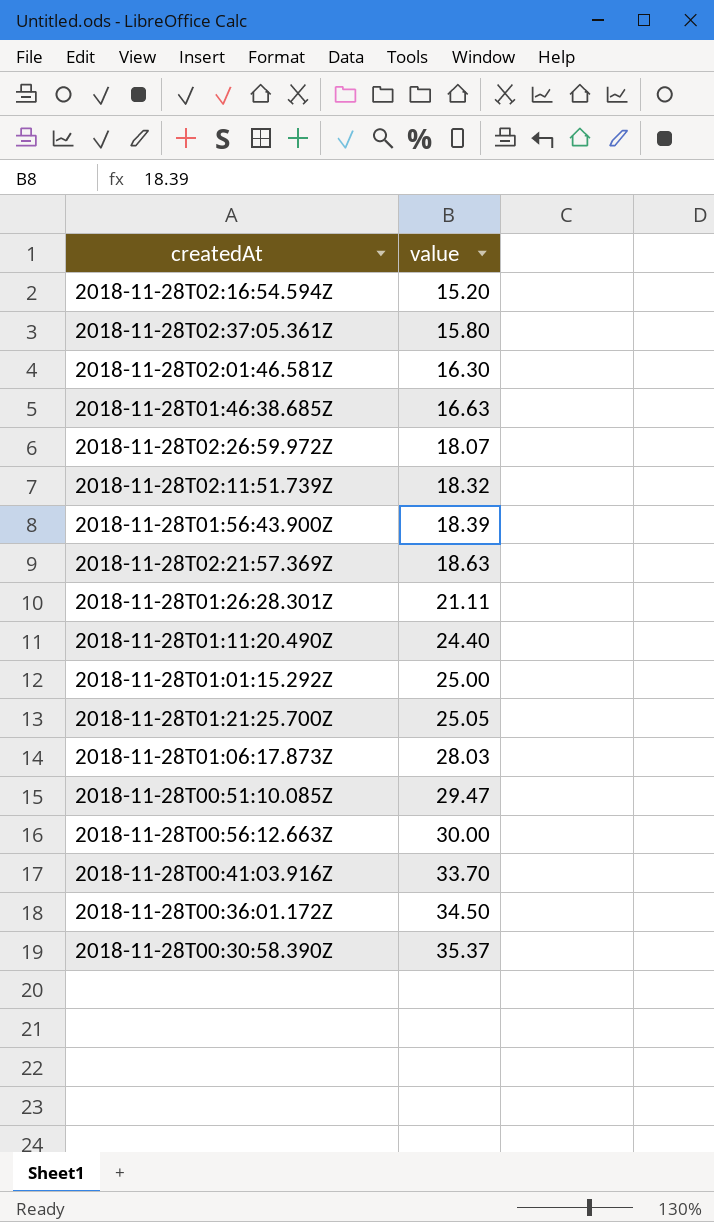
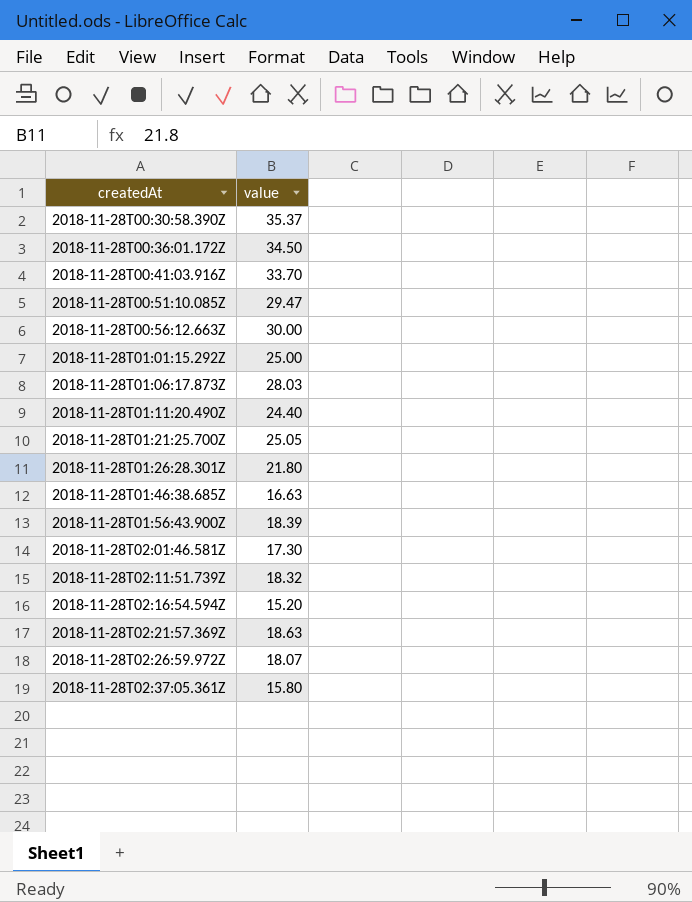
row order: value ascending -> createdAt ascending
2018-11-28T01:26:28.301Z | value: 21.11 -> 21.80
2018-11-28T02:01:46.581Z | value: 16.30 -> 17.30

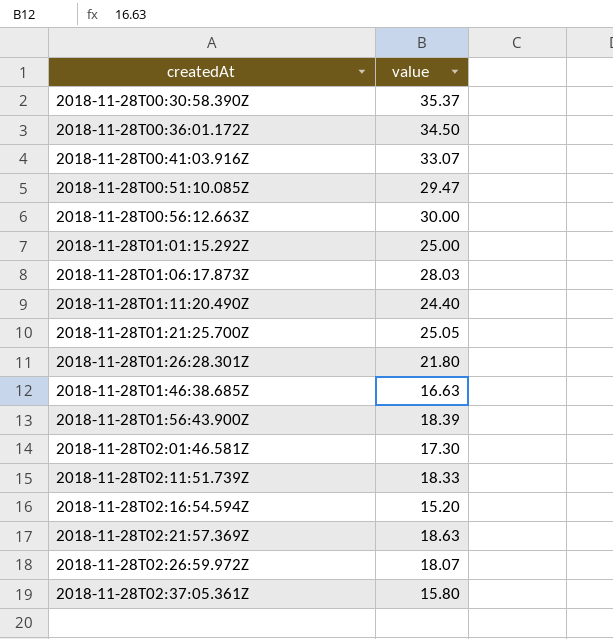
2018-11-28T00:41:03.916Z | value: 33.70 -> 33.07
2018-11-28T02:11:51.739Z | value: 18.32 -> 18.33

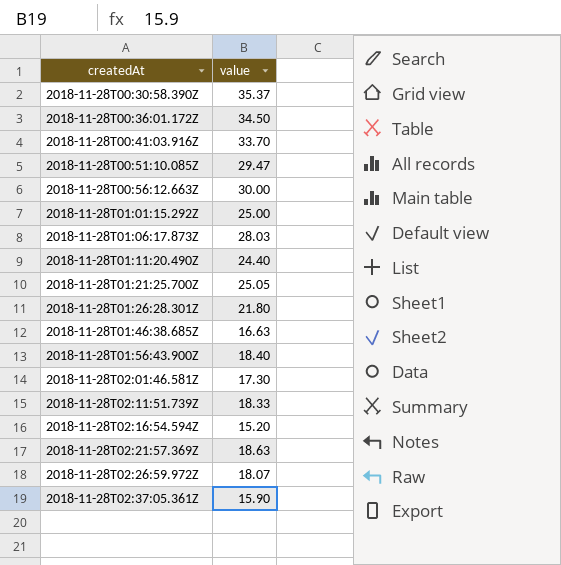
2018-11-28T00:41:03.916Z | value: 33.07 -> 33.70
2018-11-28T01:56:43.900Z | value: 18.39 -> 18.40
2018-11-28T02:37:05.361Z | value: 15.80 -> 15.90

